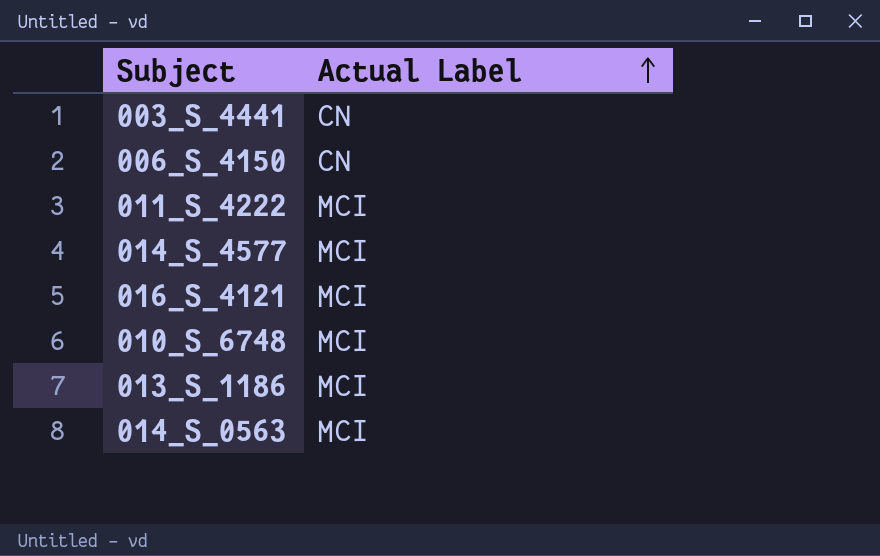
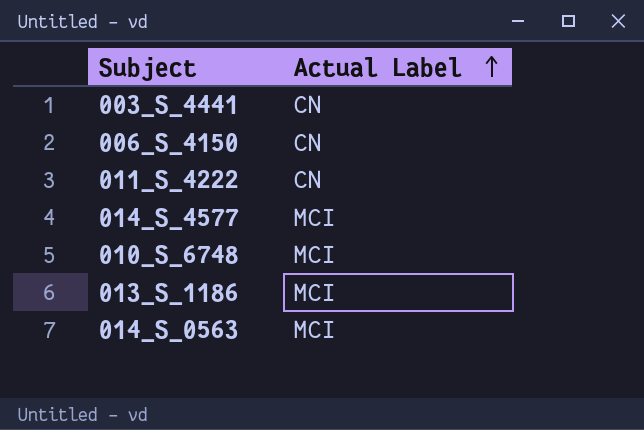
row 016_S_4121: MCI -> none
011_S_4222 | Actual Label: MCI -> CN

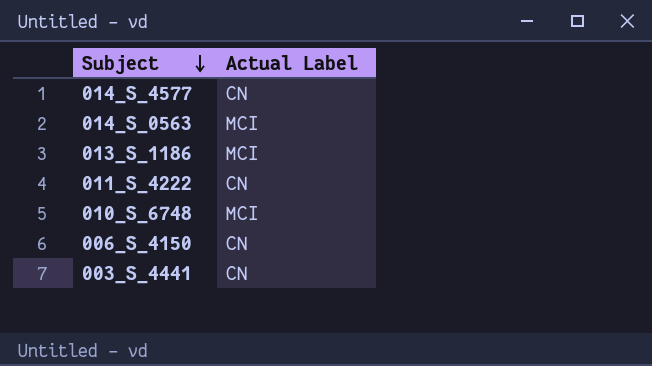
row order: Actual Label ascending -> Subject descending
014_S_4577 | Actual Label: MCI -> CN

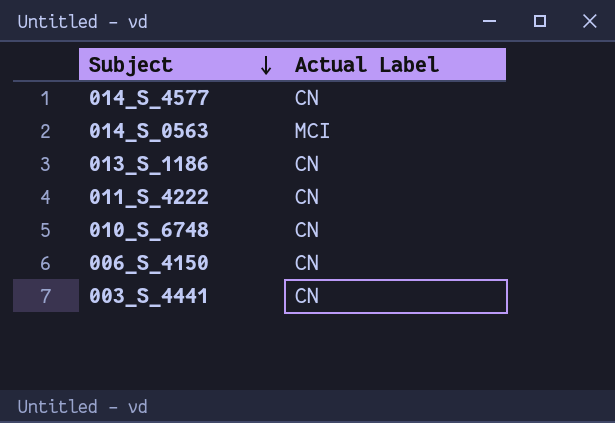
013_S_1186 | Actual Label: MCI -> CN
010_S_6748 | Actual Label: MCI -> CN

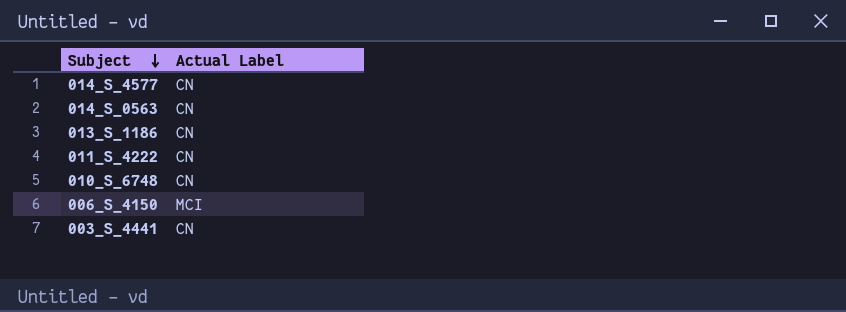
014_S_0563 | Actual Label: MCI -> CN
006_S_4150 | Actual Label: CN -> MCI

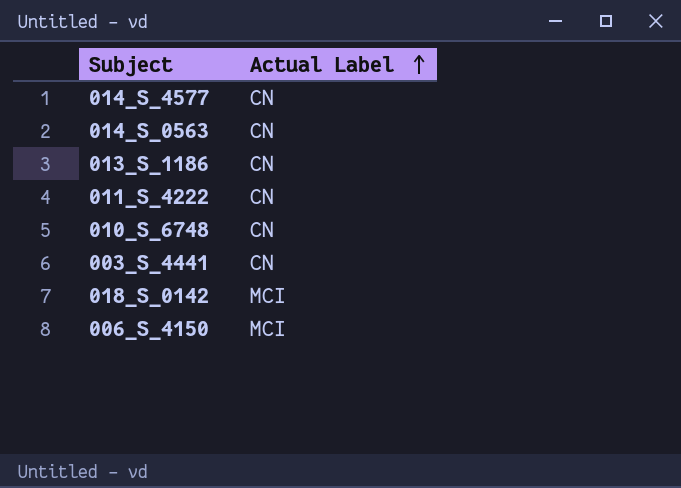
row order: Subject descending -> Actual Label ascending
row 018_S_0142: none -> MCI

